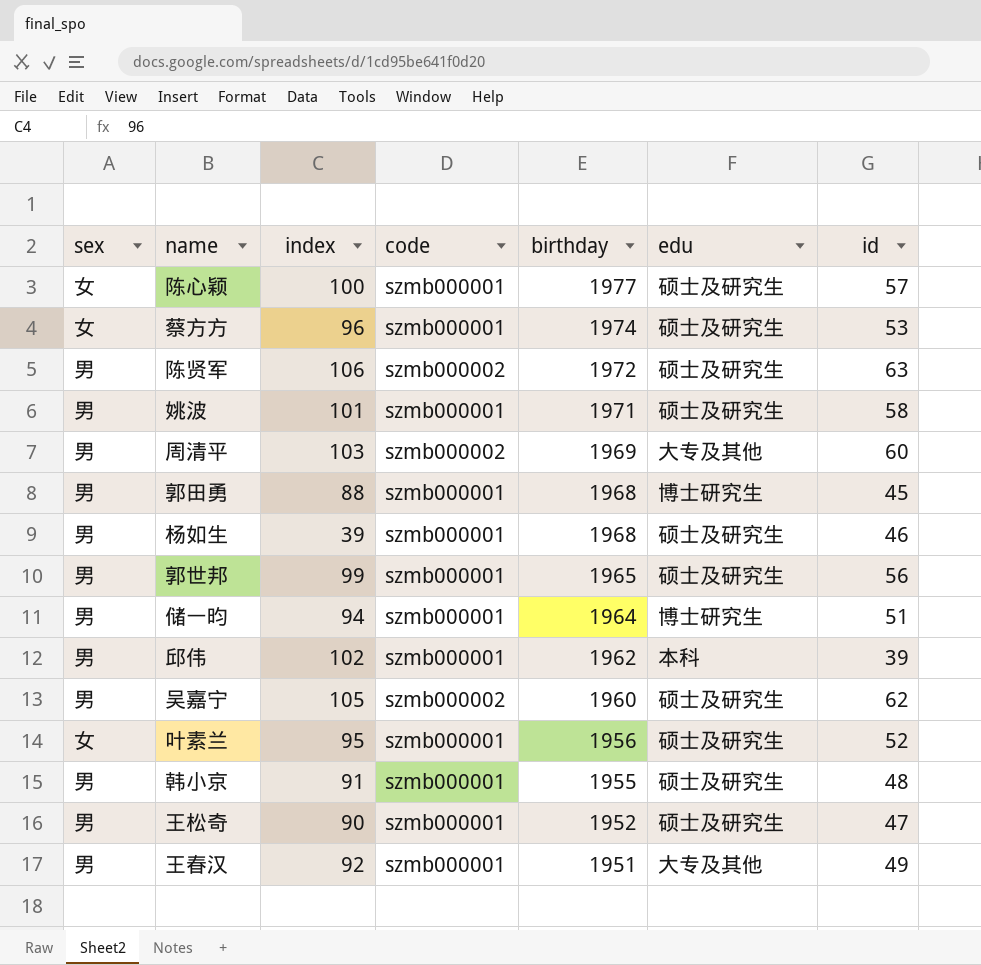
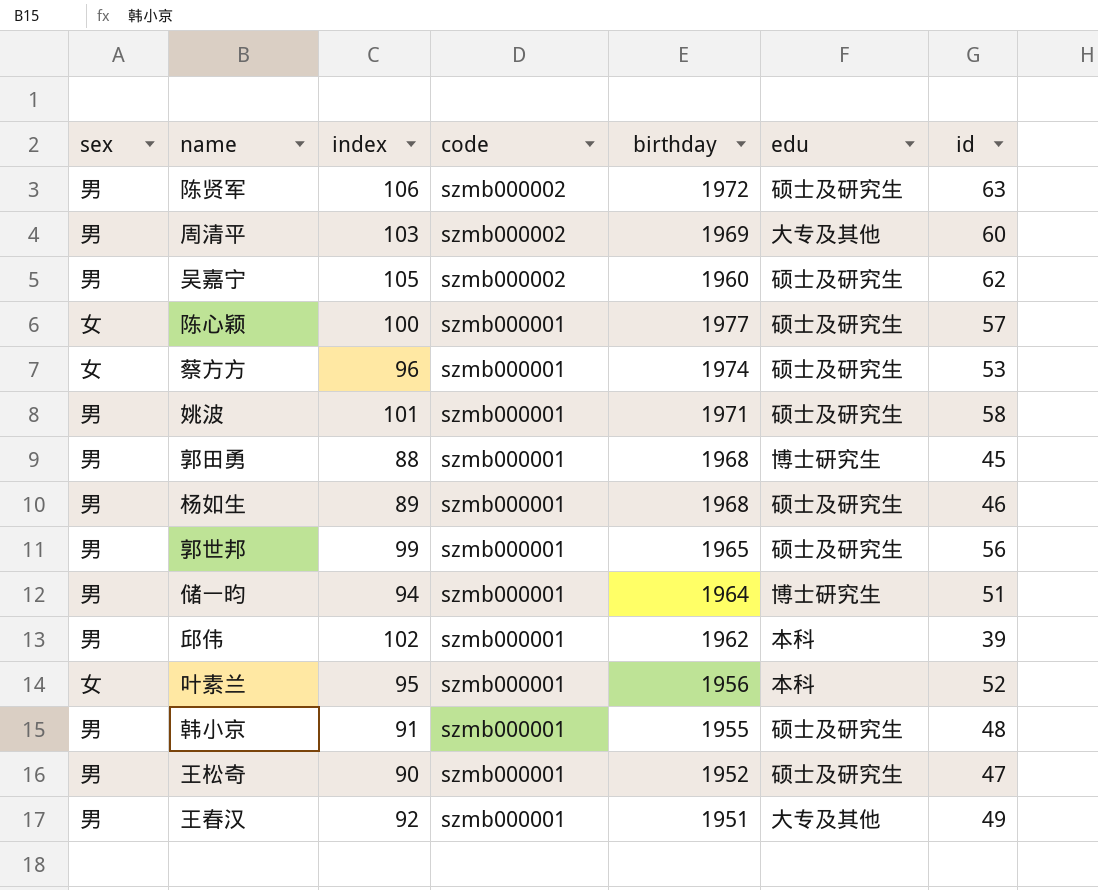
row order: birthday descending -> code descending
杨如生 | index: 39 -> 89
叶素兰 | edu: 硕士及研究生 -> 本科

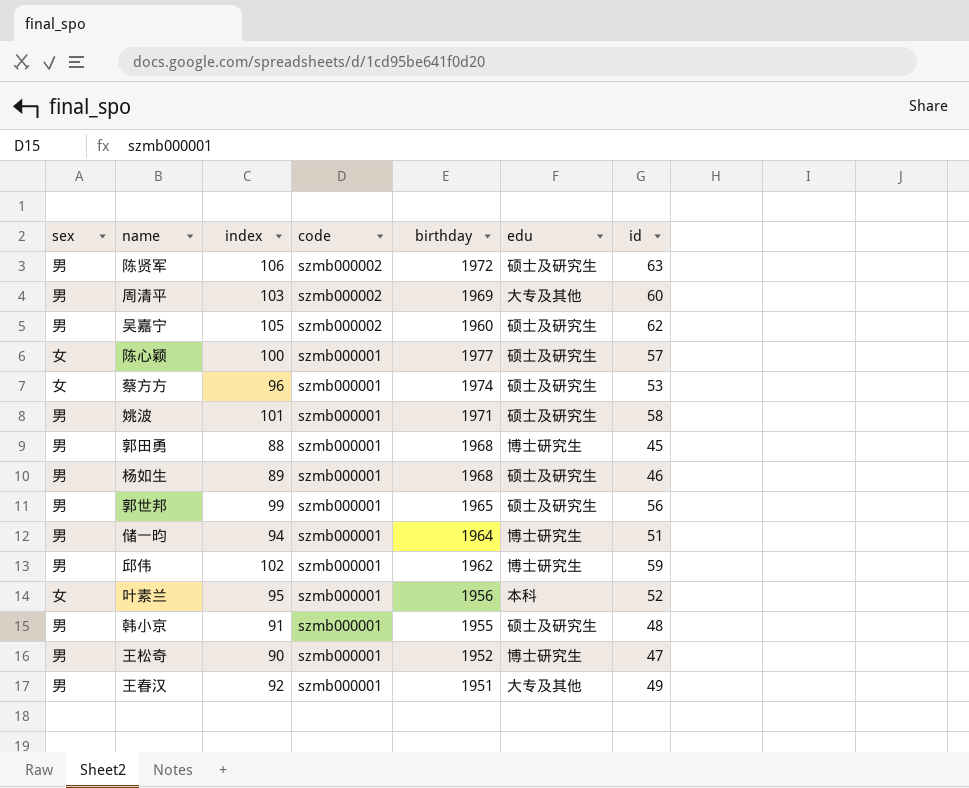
邱伟 | edu: 本科 -> 博士研究生
邱伟 | id: 39 -> 59
王松奇 | edu: 硕士及研究生 -> 博士研究生

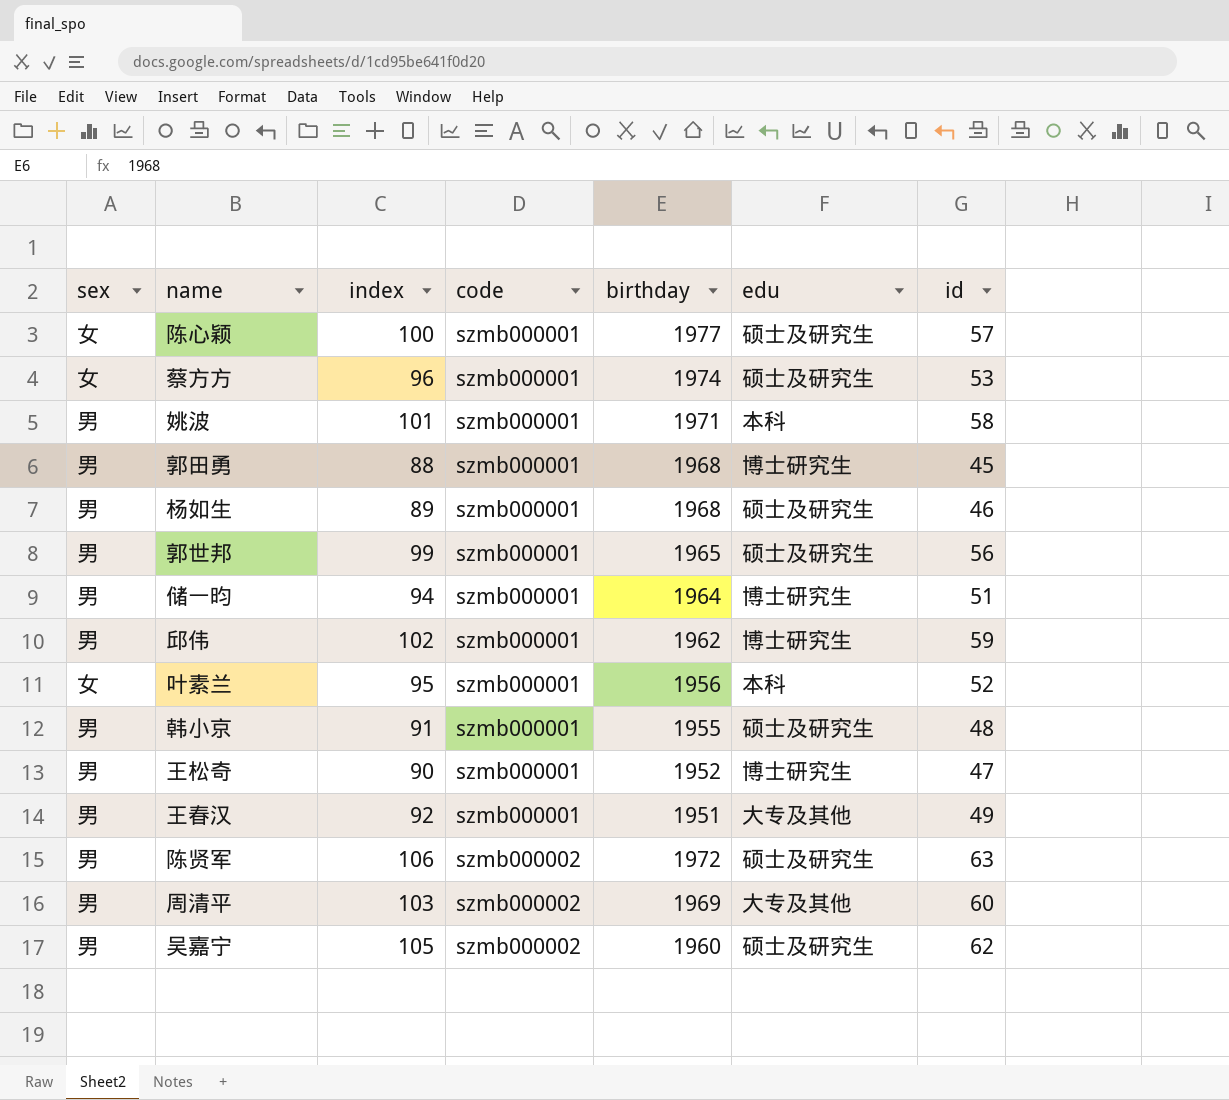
row order: code descending -> code ascending
姚波 | edu: 硕士及研究生 -> 本科

